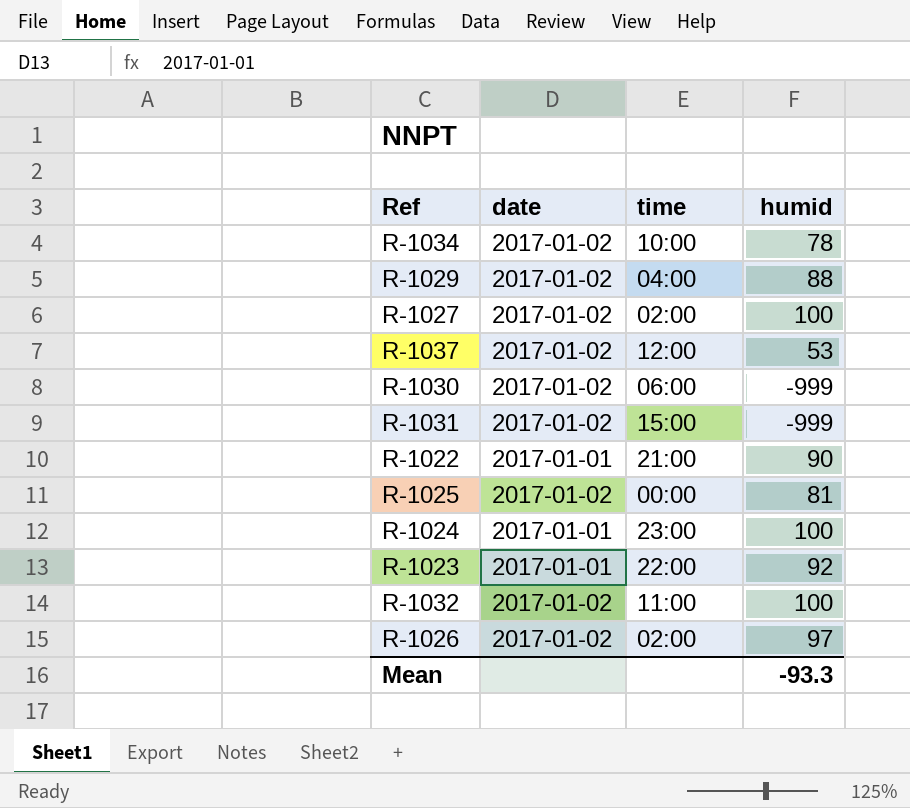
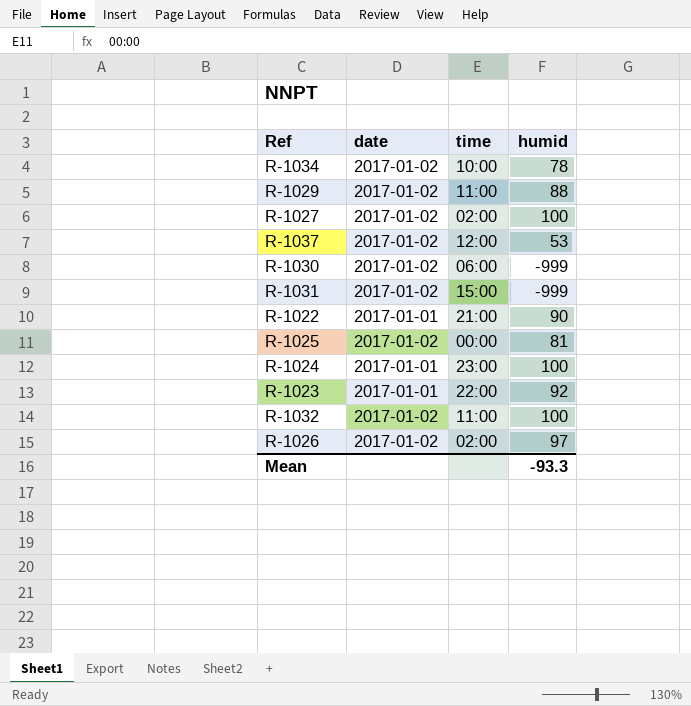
R-1029 | time: 04:00 -> 11:00

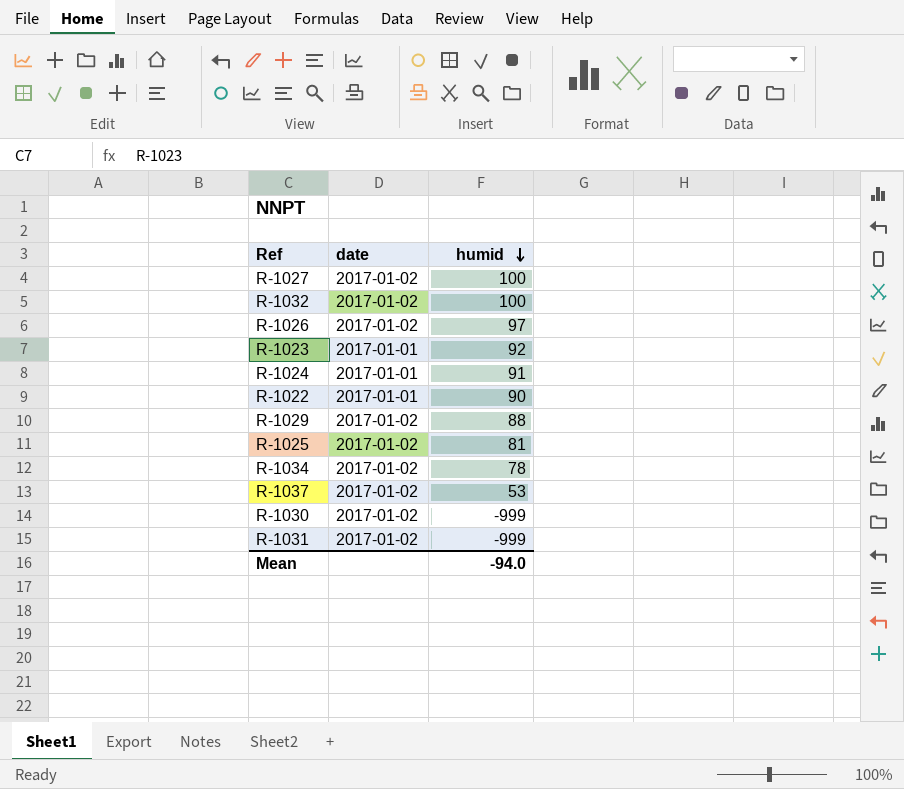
row order: none -> humid descending
column time | position: 3 -> none
R-1024 | humid: 100 -> 91
Mean | humid: -93.3 -> -94.0

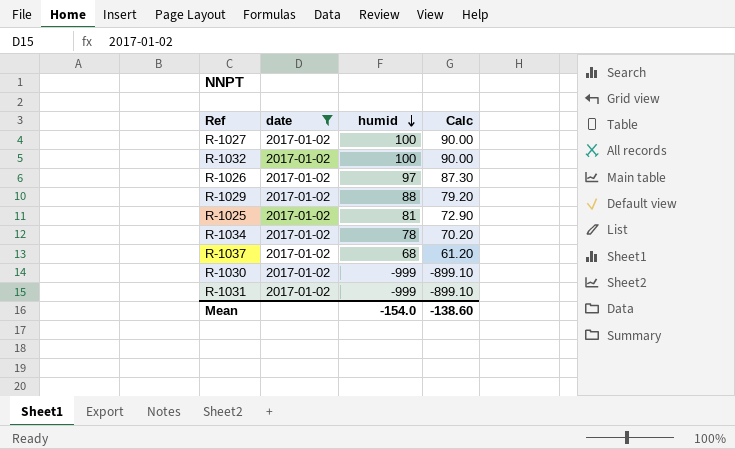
filter: none -> date = 2017-01-02
column Calc | formula: none -> [humid] * 0.9
R-1037 | humid: 53 -> 68
Mean | humid: -94.0 -> -154.0

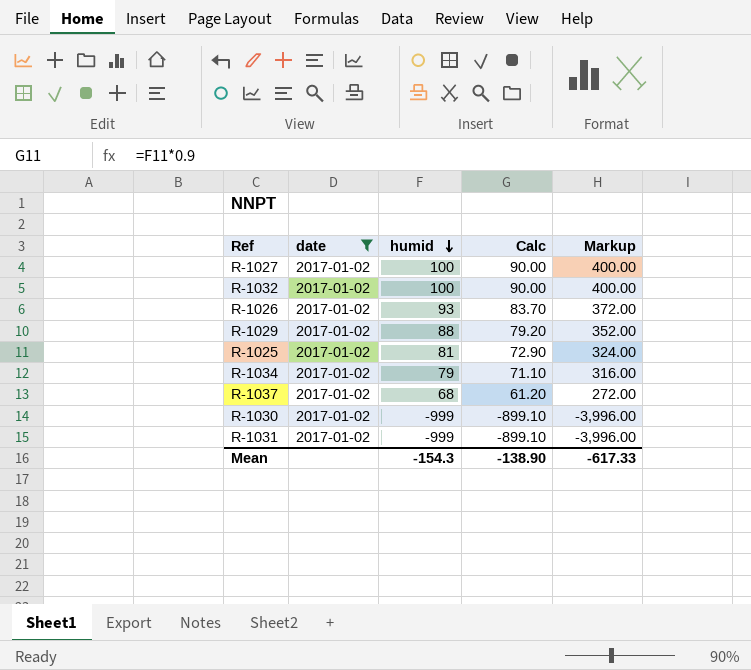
column Markup | formula: none -> [humid] * 4
R-1026 | humid: 97 -> 93
R-1026 | Calc: 87.30 -> 83.70
R-1034 | humid: 78 -> 79
R-1034 | Calc: 70.20 -> 71.10
Mean | humid: -154.0 -> -154.3
Mean | Calc: -138.60 -> -138.90

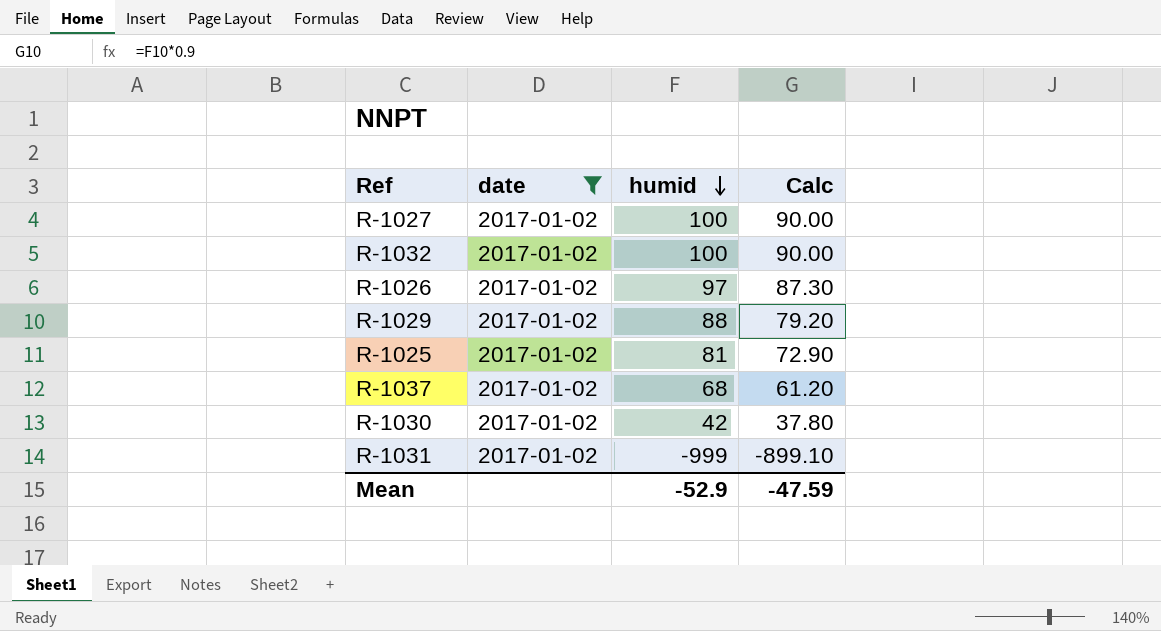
column Markup | formula: [humid] * 4 -> none
row R-1034: 2017-01-02 | 79 | 71.10 | 316.00 -> none
R-1026 | humid: 93 -> 97
R-1026 | Calc: 83.70 -> 87.30
R-1030 | humid: -999 -> 42
R-1030 | Calc: -899.10 -> 37.80
Mean | humid: -154.3 -> -52.9
Mean | Calc: -138.90 -> -47.59

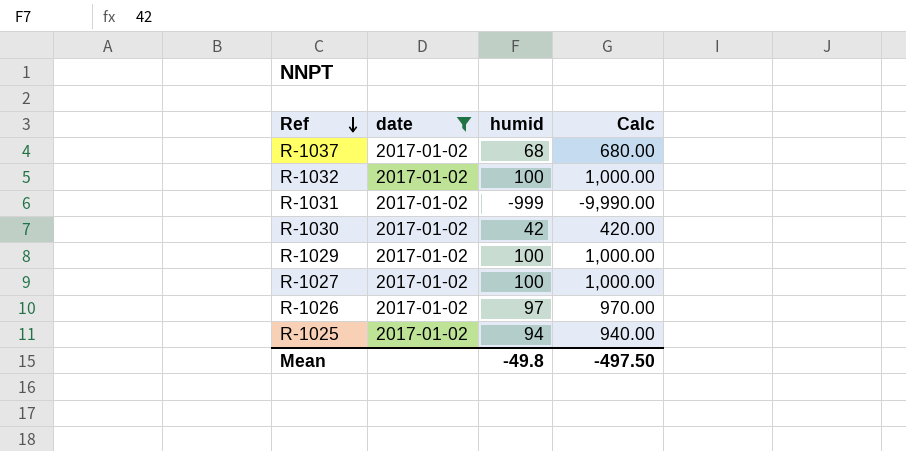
row order: humid descending -> Ref descending
column Calc | formula: [humid] * 0.9 -> [humid] * 10
R-1029 | humid: 88 -> 100
R-1025 | humid: 81 -> 94
Mean | humid: -52.9 -> -49.8
Mean | Calc: -47.59 -> -497.50

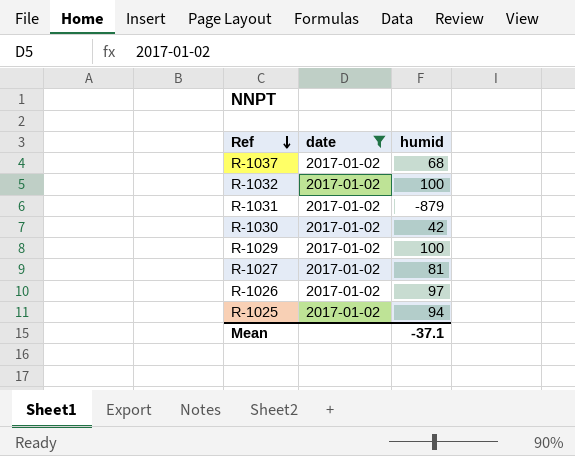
column Calc | formula: [humid] * 10 -> none
R-1031 | humid: -999 -> -879
R-1027 | humid: 100 -> 81
Mean | humid: -49.8 -> -37.1

